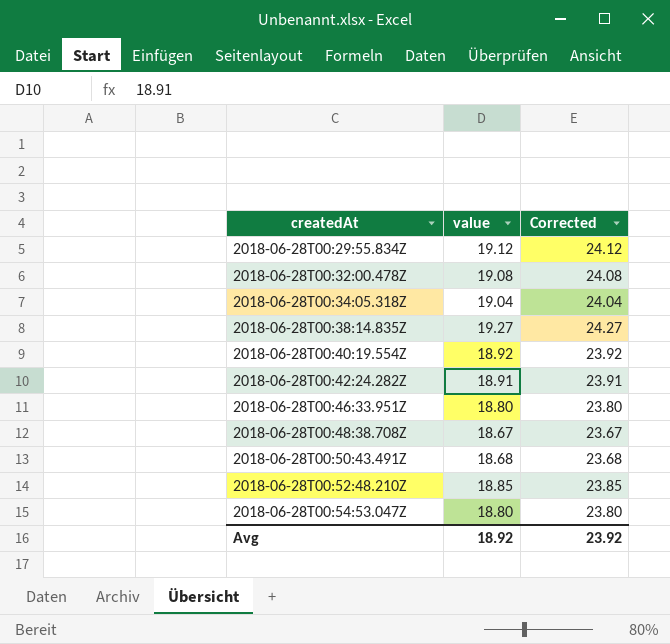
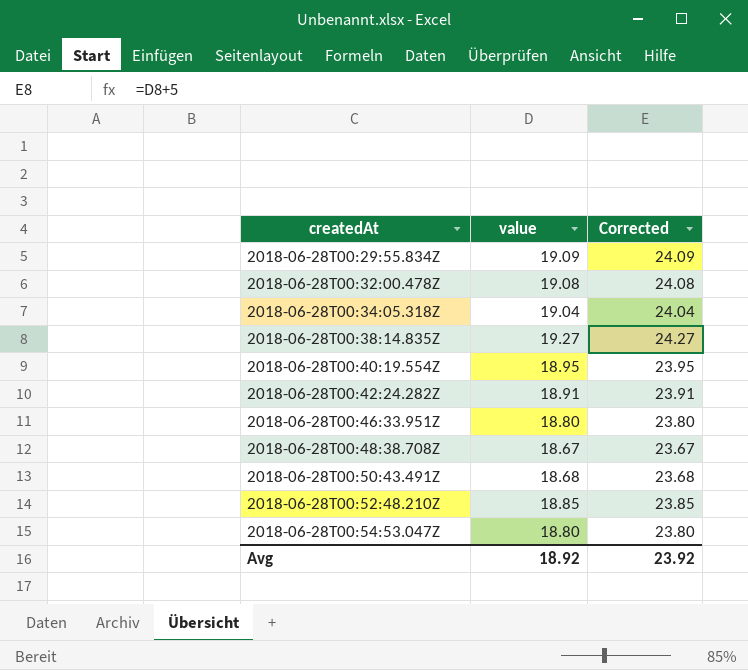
2018-06-28T00:29:55.834Z | value: 19.12 -> 19.09
2018-06-28T00:29:55.834Z | Corrected: 24.12 -> 24.09
2018-06-28T00:40:19.554Z | value: 18.92 -> 18.95
2018-06-28T00:40:19.554Z | Corrected: 23.92 -> 23.95

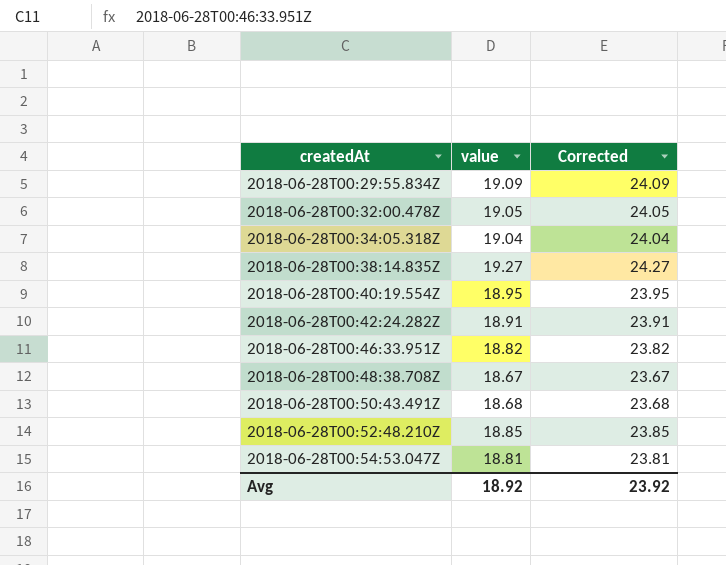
2018-06-28T00:32:00.478Z | value: 19.08 -> 19.05
2018-06-28T00:32:00.478Z | Corrected: 24.08 -> 24.05
2018-06-28T00:46:33.951Z | value: 18.80 -> 18.82
2018-06-28T00:46:33.951Z | Corrected: 23.80 -> 23.82
2018-06-28T00:54:53.047Z | value: 18.80 -> 18.81
2018-06-28T00:54:53.047Z | Corrected: 23.80 -> 23.81

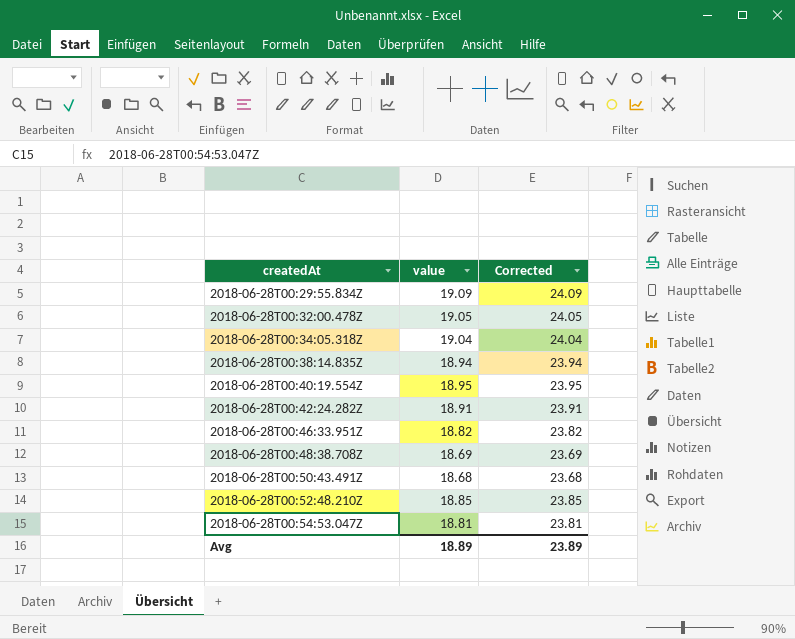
2018-06-28T00:38:14.835Z | value: 19.27 -> 18.94
2018-06-28T00:38:14.835Z | Corrected: 24.27 -> 23.94
2018-06-28T00:48:38.708Z | value: 18.67 -> 18.69
2018-06-28T00:48:38.708Z | Corrected: 23.67 -> 23.69
Avg | value: 18.92 -> 18.89
Avg | Corrected: 23.92 -> 23.89

